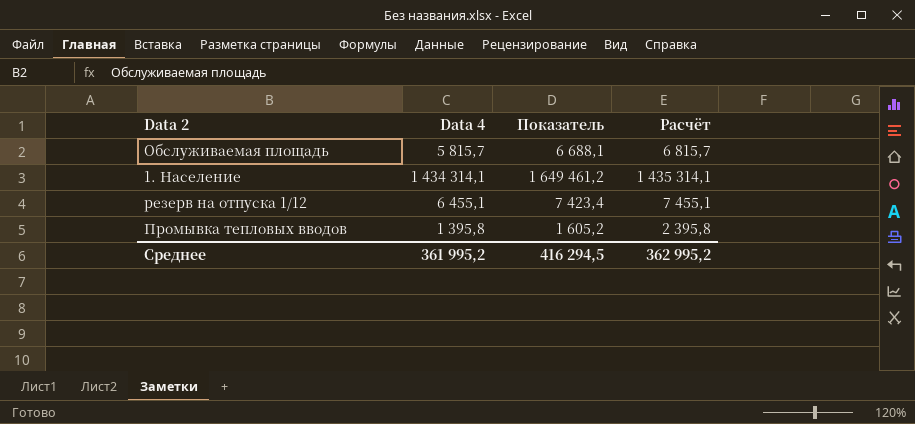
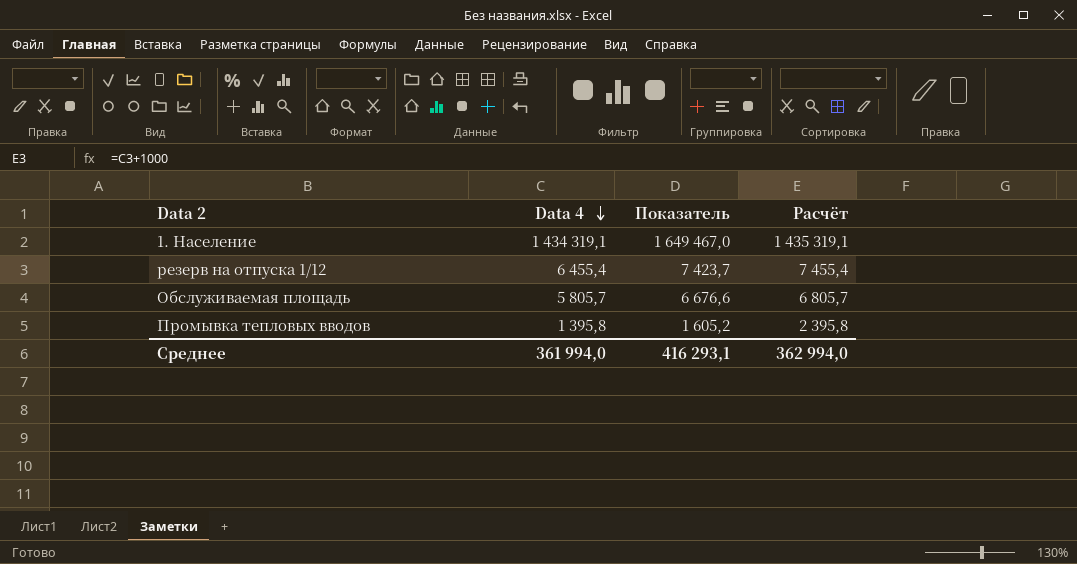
row order: none -> Data 4 descending
1. Население | Data 4: 1 434 314,1 -> 1 434 319,1
1. Население | Показатель: 1 649 461,2 -> 1 649 467,0
1. Население | Расчёт: 1 435 314,1 -> 1 435 319,1
резерв на отпуска 1/12 | Data 4: 6 455,1 -> 6 455,4
резерв на отпуска 1/12 | Показатель: 7 423,4 -> 7 423,7
резерв на отпуска 1/12 | Расчёт: 7 455,1 -> 7 455,4
Обслуживаемая площадь | Data 4: 5 815,7 -> 5 805,7
Обслуживаемая площадь | Показатель: 6 688,1 -> 6 676,6
Обслуживаемая площадь | Расчёт: 6 815,7 -> 6 805,7
Среднее | Data 4: 361 995,2 -> 361 994,0
Среднее | Показатель: 416 294,5 -> 416 293,1
Среднее | Расчёт: 362 995,2 -> 362 994,0

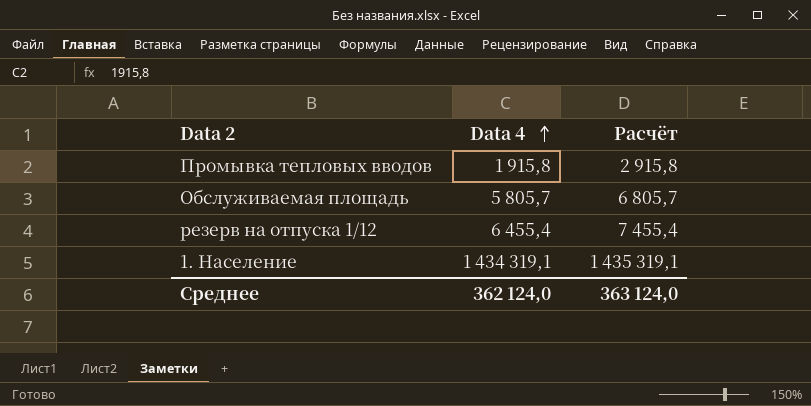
row order: Data 4 descending -> Data 4 ascending
column Показатель | formula: [Data 4] * 1,15 -> none
Промывка тепловых вводов | Data 4: 1 395,8 -> 1 915,8
Промывка тепловых вводов | Расчёт: 2 395,8 -> 2 915,8
Среднее | Data 4: 361 994,0 -> 362 124,0
Среднее | Расчёт: 362 994,0 -> 363 124,0

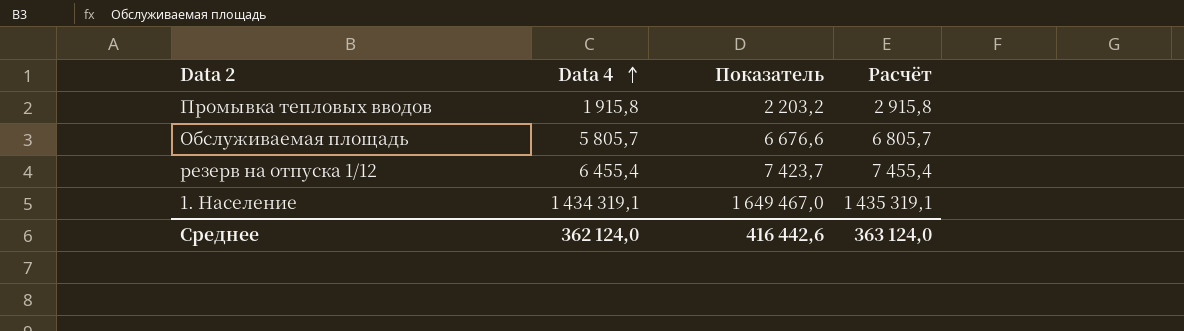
column Показатель | formula: none -> [Data 4] * 1,15

